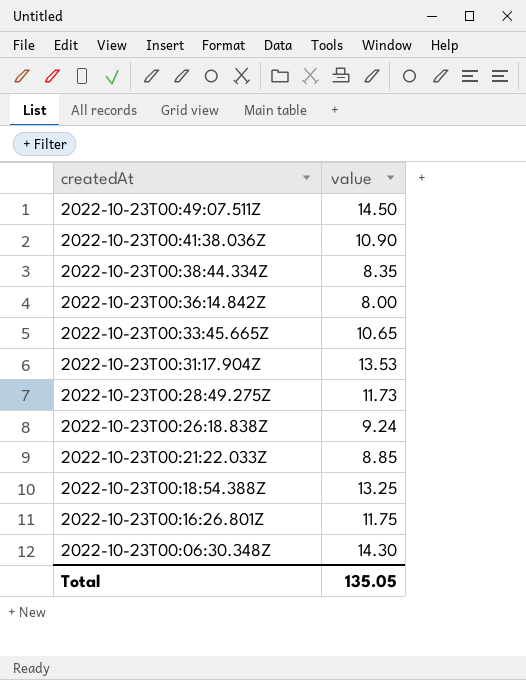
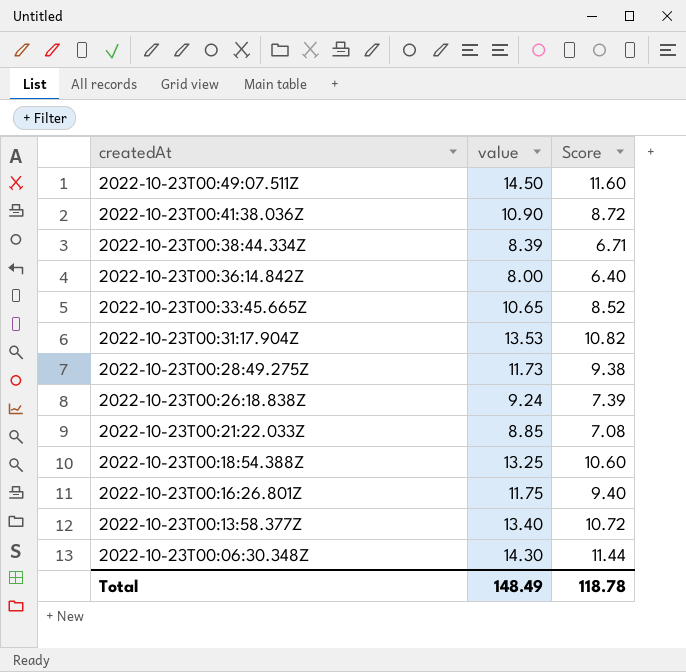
column Score | formula: none -> [value] * 0.8
2022-10-23T00:38:44.334Z | value: 8.35 -> 8.39
row 2022-10-23T00:13:58.377Z: none -> 13.40 | 10.72
Total | value: 135.05 -> 148.49

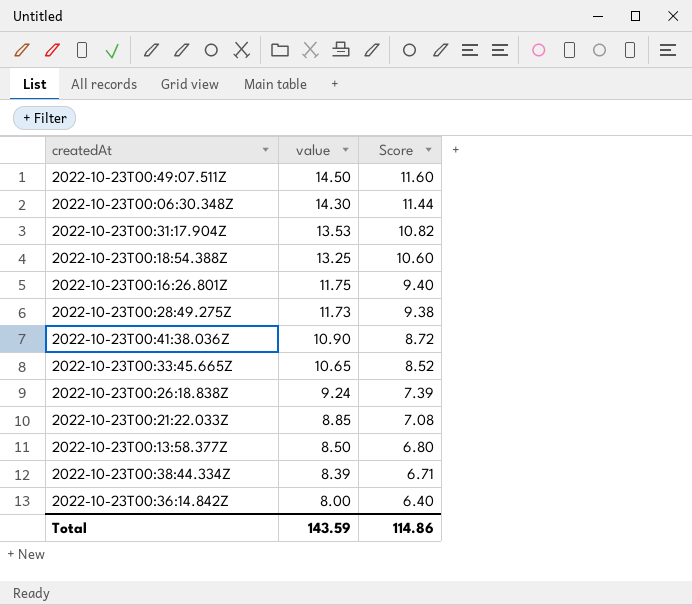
row order: createdAt descending -> value descending
2022-10-23T00:13:58.377Z | value: 13.40 -> 8.50
2022-10-23T00:13:58.377Z | Score: 10.72 -> 6.80
Total | value: 148.49 -> 143.59
Total | Score: 118.78 -> 114.86

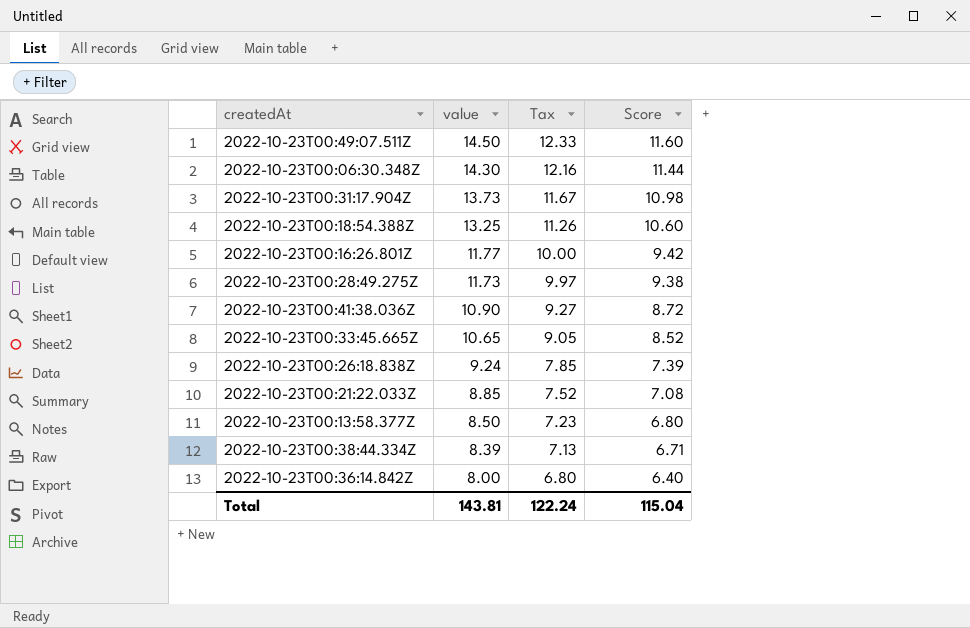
column Tax | formula: none -> [value] * 0.85
2022-10-23T00:31:17.904Z | value: 13.53 -> 13.73
2022-10-23T00:31:17.904Z | Score: 10.82 -> 10.98
2022-10-23T00:16:26.801Z | value: 11.75 -> 11.77
2022-10-23T00:16:26.801Z | Score: 9.40 -> 9.42
Total | value: 143.59 -> 143.81
Total | Score: 114.86 -> 115.04

